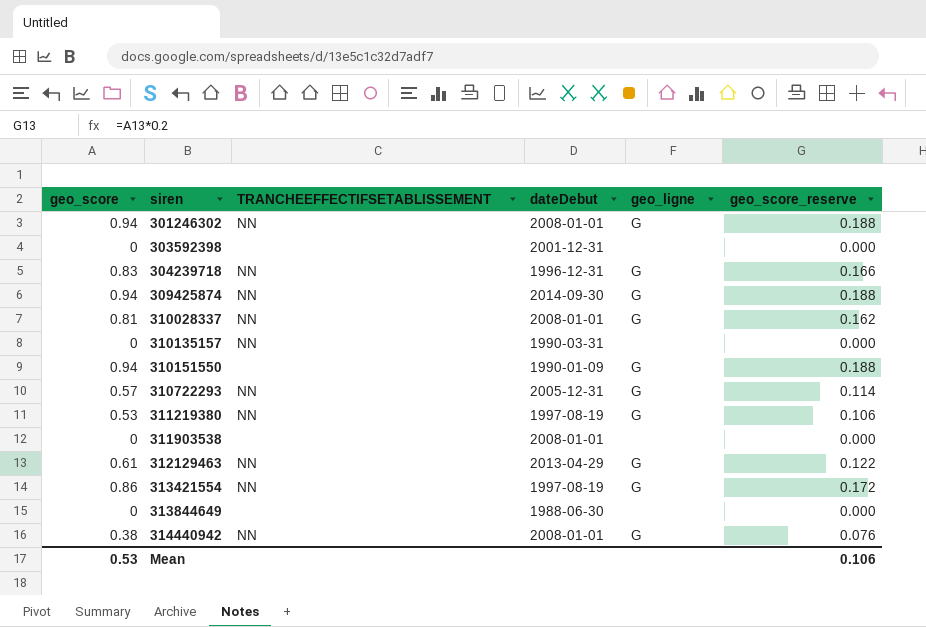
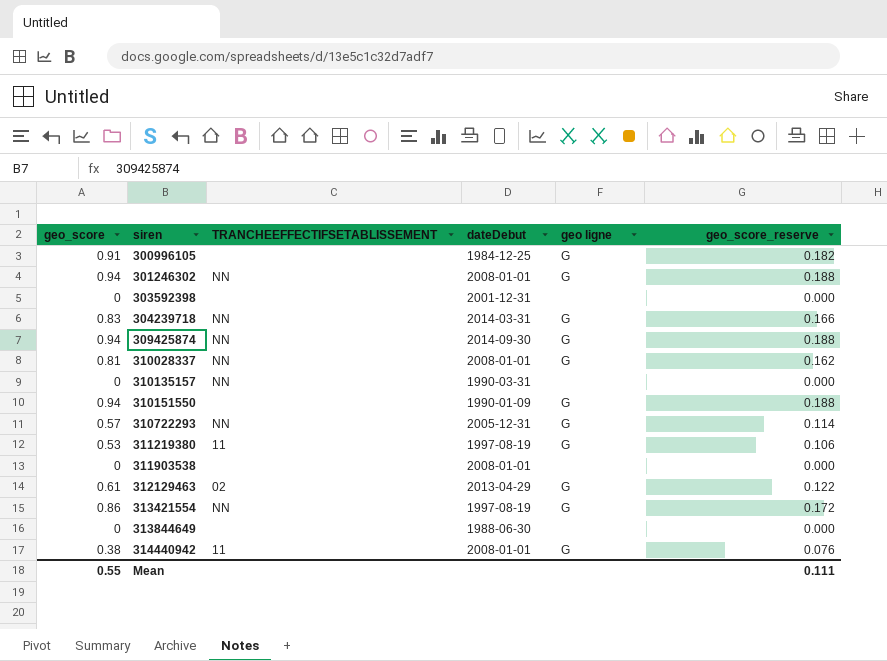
column name: geo_ligne -> geo ligne
row 300996105: none -> 0.91 | none | 1984-12-25 | G | 0.182
304239718 | dateDebut: 1996-12-31 -> 2014-03-31
311219380 | TRANCHEEFFECTIFSETABLISSEMENT: NN -> 11
312129463 | TRANCHEEFFECTIFSETABLISSEMENT: NN -> 02
314440942 | TRANCHEEFFECTIFSETABLISSEMENT: NN -> 11
Mean | geo_score: 0.53 -> 0.55
Mean | geo_score_reserve: 0.106 -> 0.111

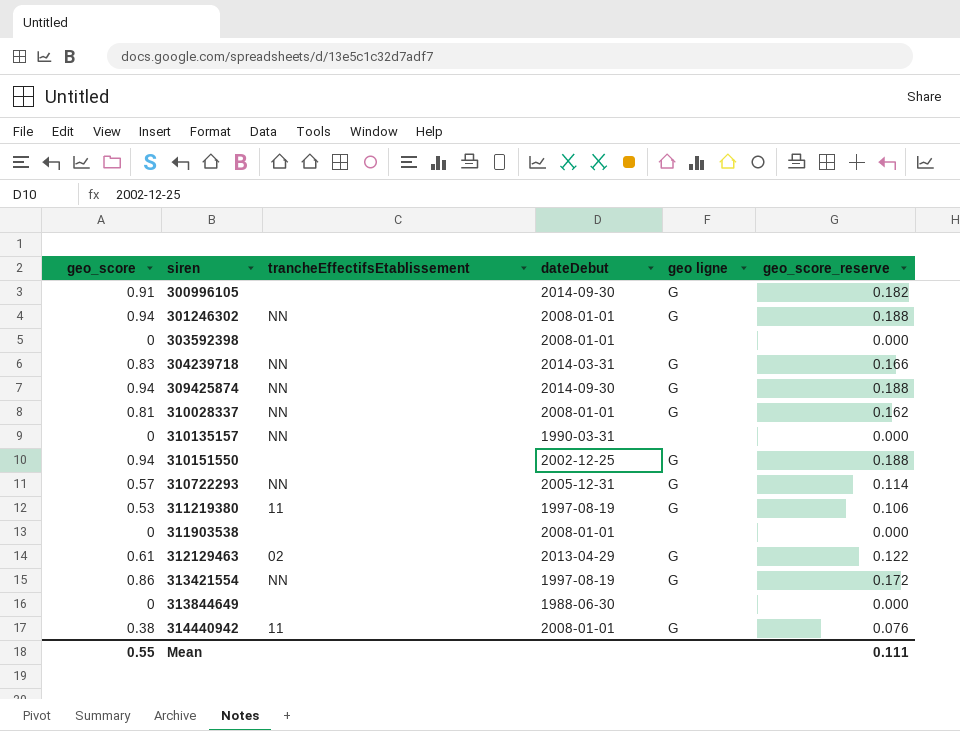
column name: TRANCHEEFFECTIFSETABLISSEMENT -> trancheEffectifsEtablissement
300996105 | dateDebut: 1984-12-25 -> 2014-09-30
303592398 | dateDebut: 2001-12-31 -> 2008-01-01
310151550 | dateDebut: 1990-01-09 -> 2002-12-25

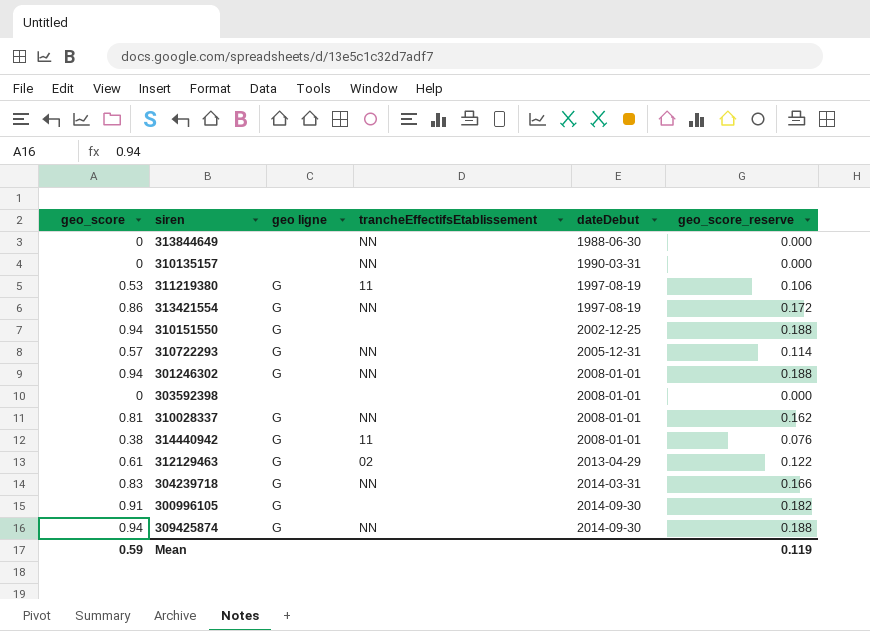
row order: siren ascending -> dateDebut ascending
column geo ligne | position: 5 -> 3
row 311903538: 0 | none | 2008-01-01 | none | 0.000 -> none
313844649 | trancheEffectifsEtablissement: none -> NN
Mean | geo_score: 0.55 -> 0.59
Mean | geo_score_reserve: 0.111 -> 0.119

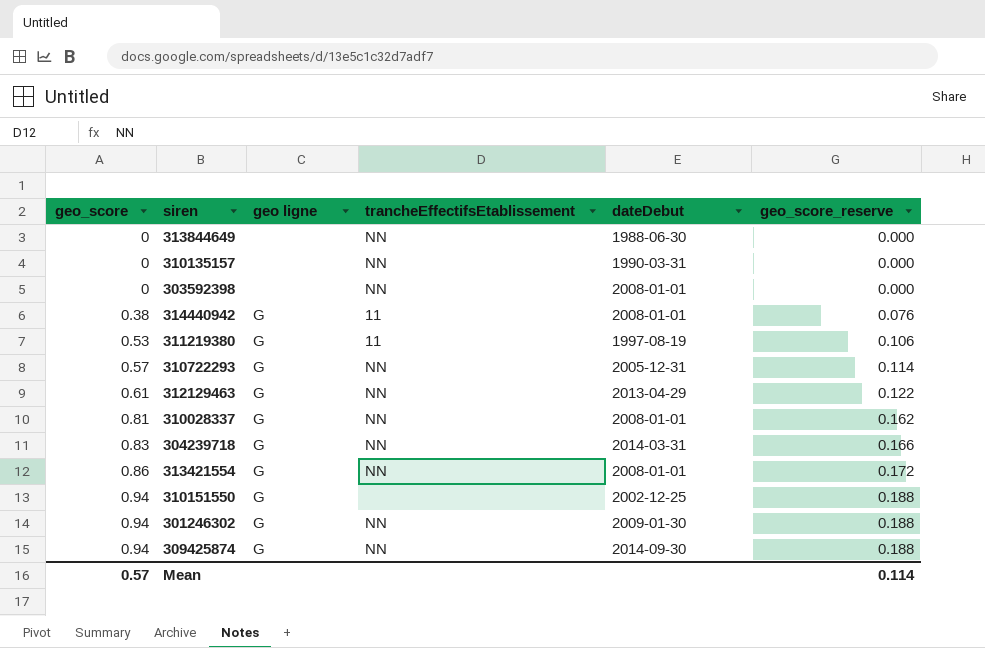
row order: dateDebut ascending -> geo_score ascending
row 300996105: 0.91 | G | none | 2014-09-30 | 0.182 -> none
303592398 | trancheEffectifsEtablissement: none -> NN
312129463 | trancheEffectifsEtablissement: 02 -> NN
313421554 | dateDebut: 1997-08-19 -> 2008-01-01
301246302 | dateDebut: 2008-01-01 -> 2009-01-30
Mean | geo_score: 0.59 -> 0.57
Mean | geo_score_reserve: 0.119 -> 0.114

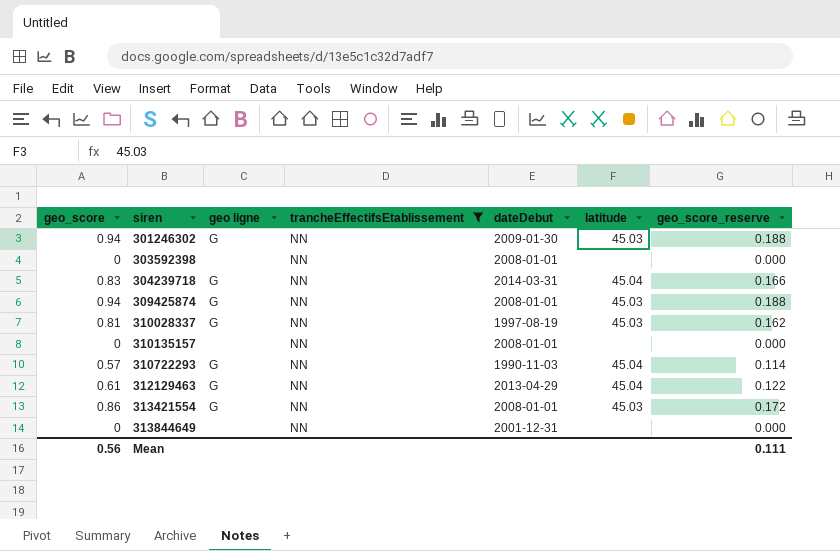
filter: none -> trancheEffectifsEtablissement = NN
row order: geo_score ascending -> siren ascending
column latitude | position: none -> 6
309425874 | dateDebut: 2014-09-30 -> 2008-01-01
310028337 | dateDebut: 2008-01-01 -> 1997-08-19
310135157 | dateDebut: 1990-03-31 -> 2008-01-01
310722293 | dateDebut: 2005-12-31 -> 1990-11-03
313844649 | dateDebut: 1988-06-30 -> 2001-12-31
Mean | geo_score: 0.57 -> 0.56
Mean | geo_score_reserve: 0.114 -> 0.111

